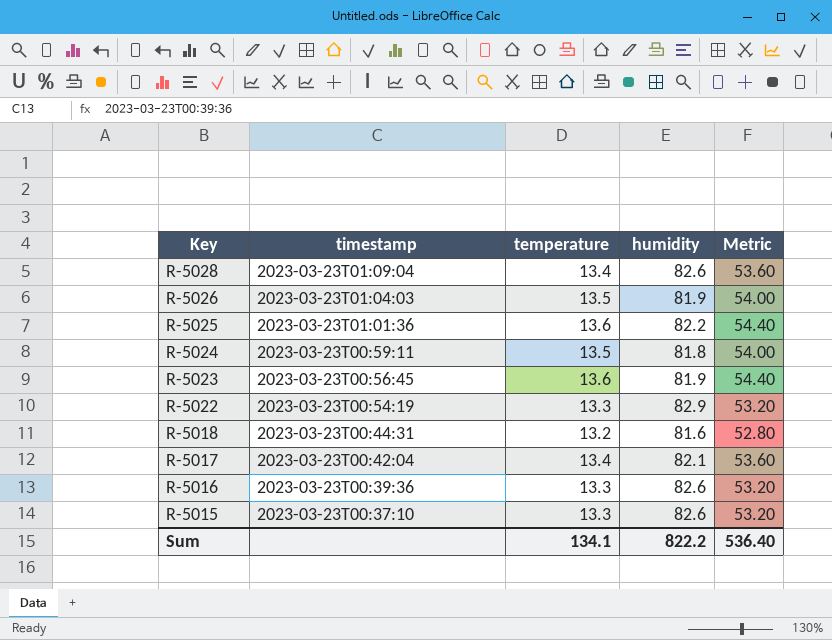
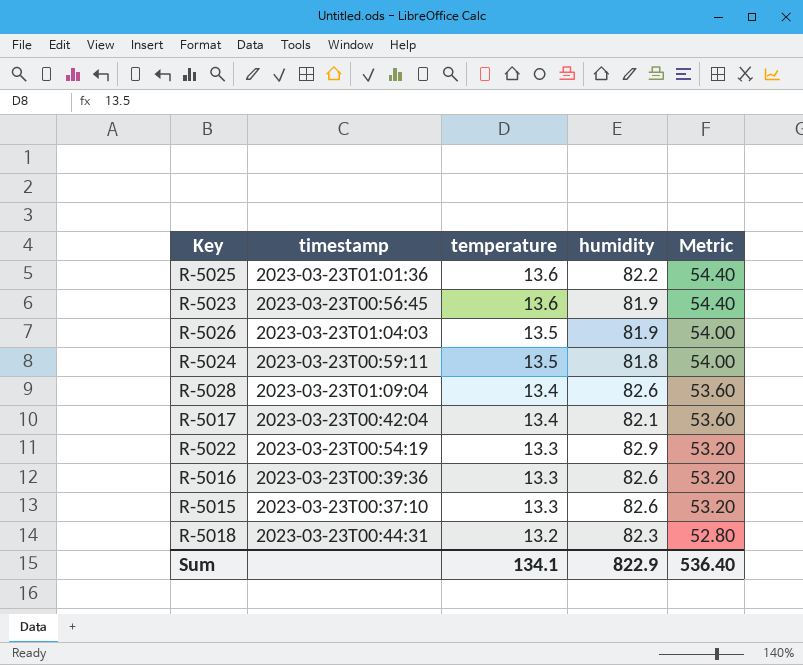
row order: Key descending -> temperature descending
R-5018 | humidity: 81.6 -> 82.3
Sum | humidity: 822.2 -> 822.9

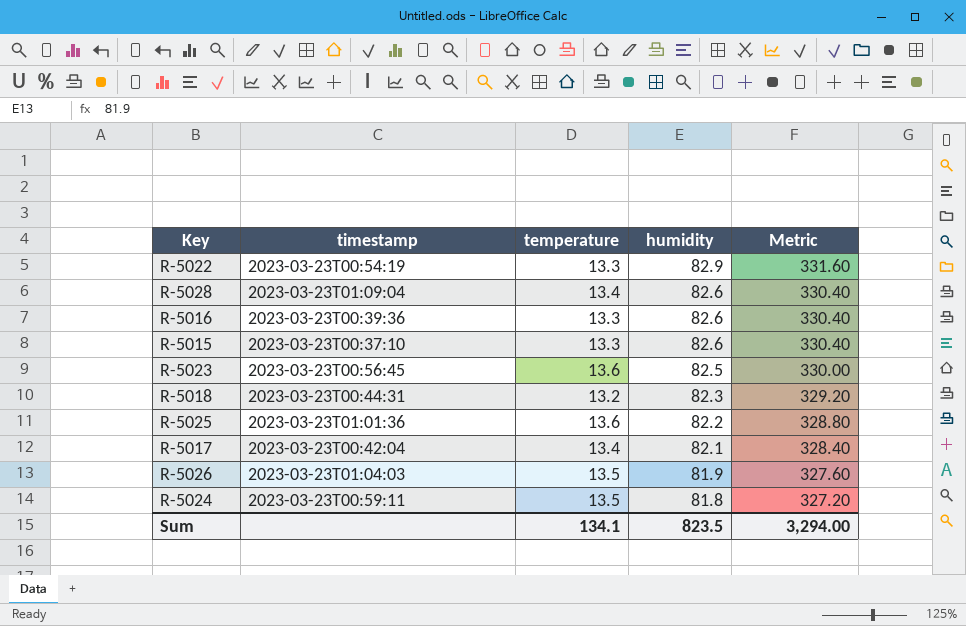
row order: temperature descending -> humidity descending
column Metric | formula: [temperature] * 4 -> [humidity] * 4
R-5023 | humidity: 81.9 -> 82.5
Sum | humidity: 822.9 -> 823.5
Sum | Metric: 536.40 -> 3,294.00

